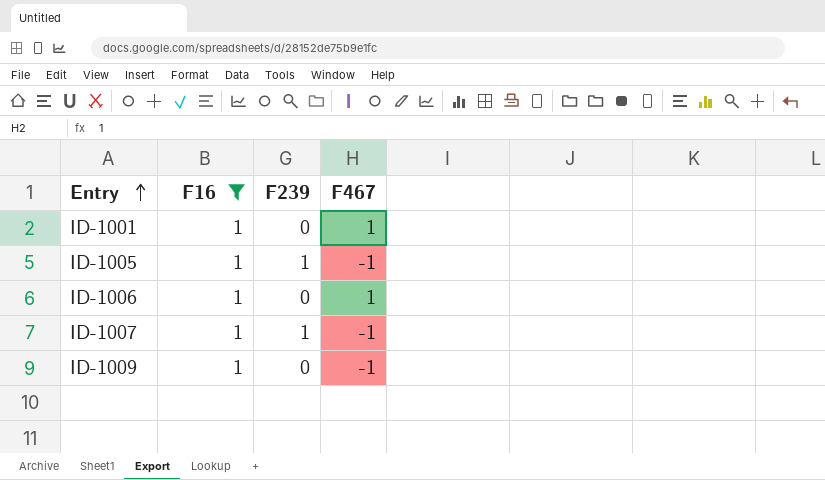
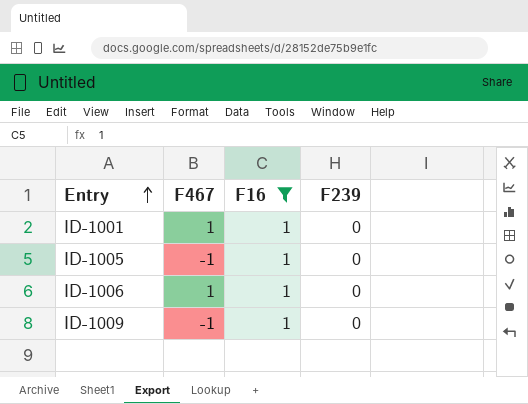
column F467 | position: 4 -> 2
row ID-1007: 1 | 1 | -1 -> none
ID-1005 | F239: 1 -> 0

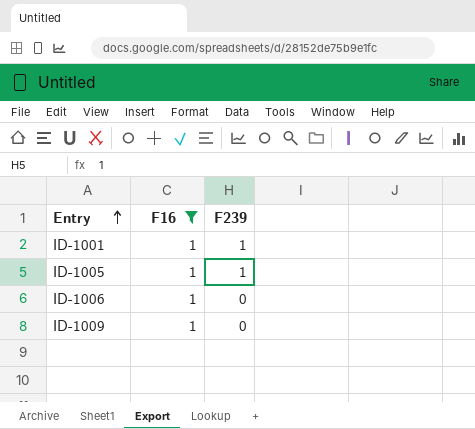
column F467 | position: 2 -> none
ID-1001 | F239: 0 -> 1
ID-1005 | F239: 0 -> 1

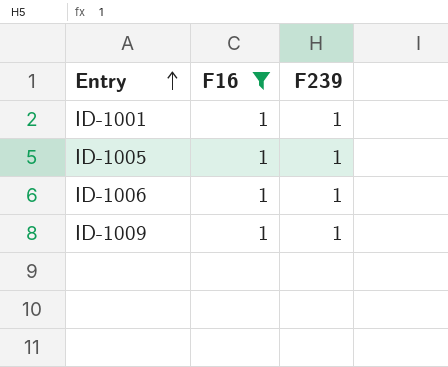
ID-1006 | F239: 0 -> 1
ID-1009 | F239: 0 -> 1

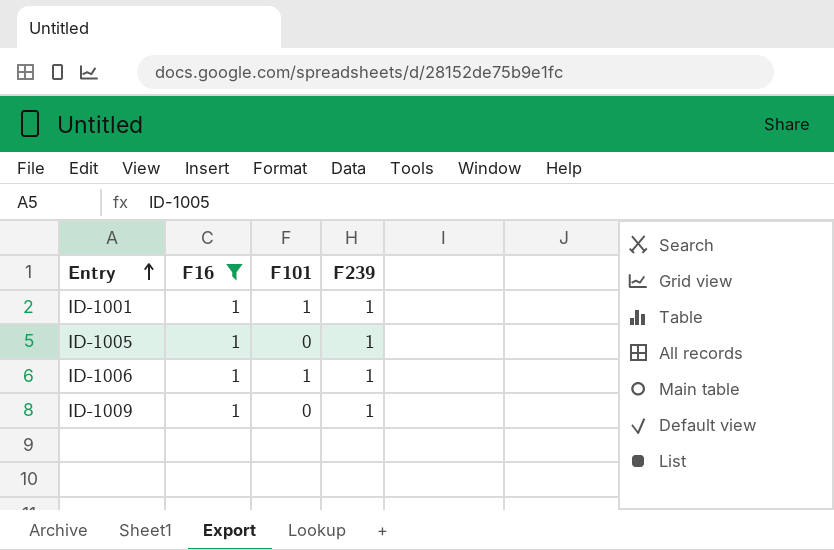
column F101 | position: none -> 3

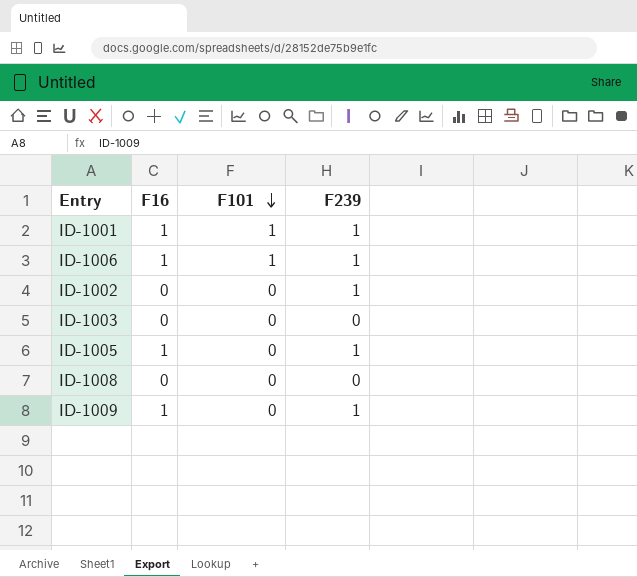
filter: F16 = 1 -> none
row order: Entry ascending -> F101 descending

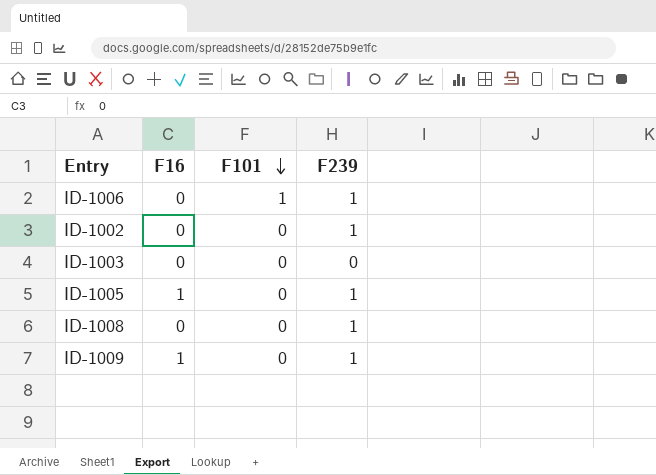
row ID-1001: 1 | 1 | 1 -> none
ID-1006 | F16: 1 -> 0
ID-1008 | F239: 0 -> 1

